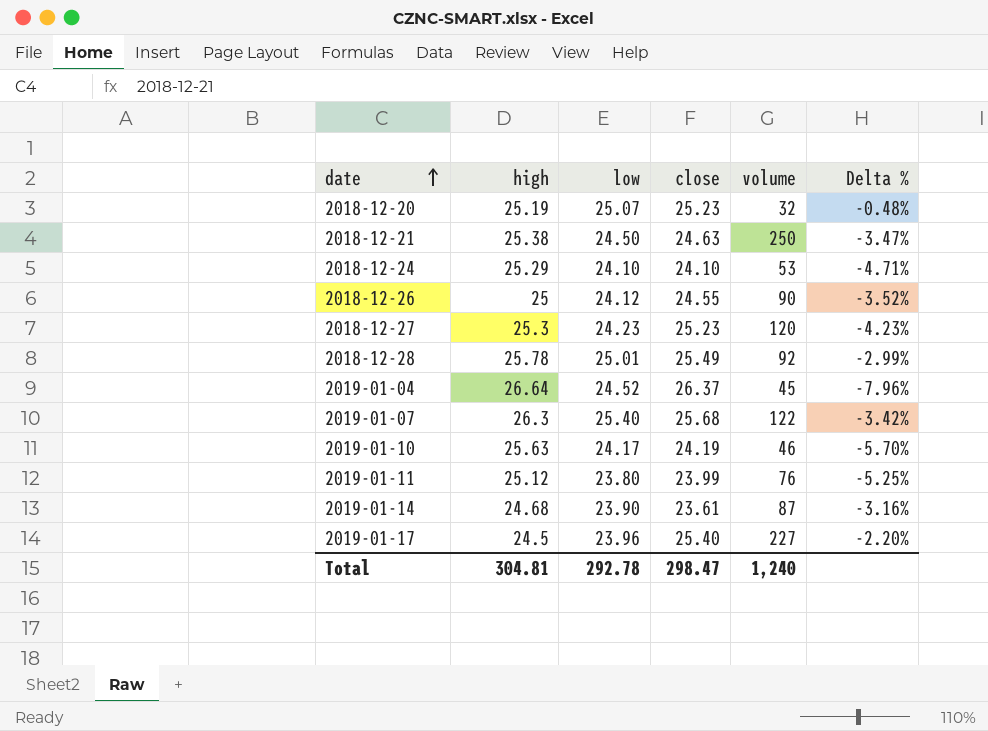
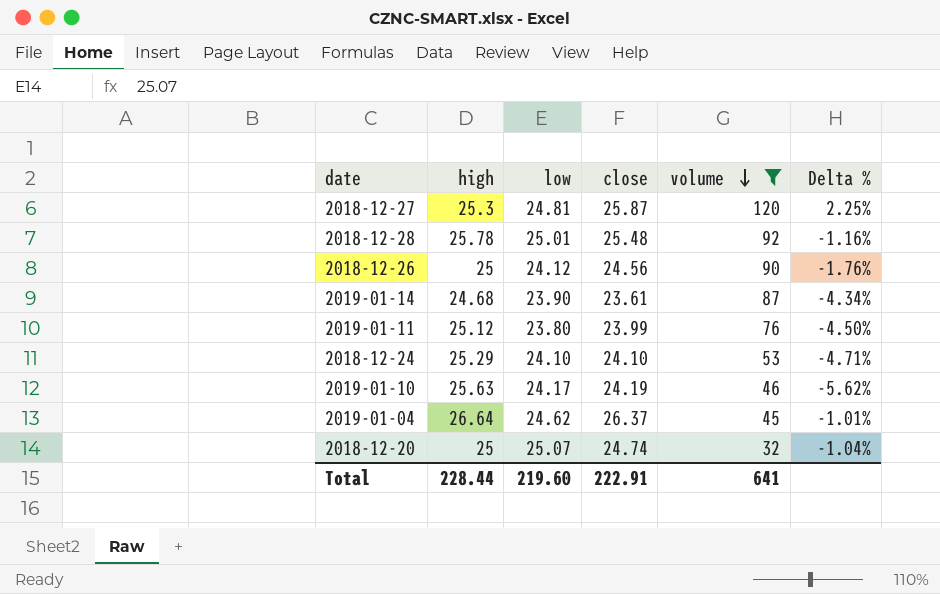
filter: none -> volume <= 120
row order: date ascending -> volume descending
column Delta % | formula: ([low] - [high]) / [high] -> ([close] - [high]) / [high]
2018-12-27 | low: 24.23 -> 24.81
2018-12-27 | close: 25.23 -> 25.87
2018-12-28 | close: 25.49 -> 25.48
2018-12-26 | close: 24.55 -> 24.56
2019-01-04 | low: 24.52 -> 24.62
2018-12-20 | high: 25.19 -> 25
2018-12-20 | close: 25.23 -> 24.74
Total | high: 304.81 -> 228.44
Total | low: 292.78 -> 219.60
Total | close: 298.47 -> 222.91
Total | volume: 1,240 -> 641

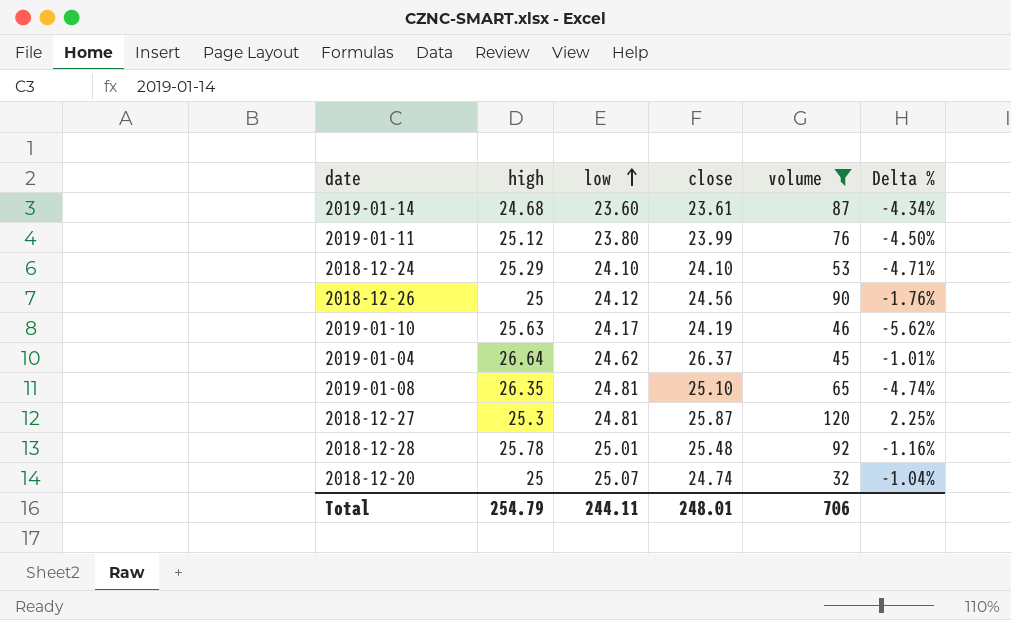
row order: volume descending -> low ascending
2019-01-14 | low: 23.90 -> 23.60
row 2019-01-08: none -> 26.35 | 24.81 | 25.10 | 65 | -4.74%
Total | high: 228.44 -> 254.79
Total | low: 219.60 -> 244.11
Total | close: 222.91 -> 248.01
Total | volume: 641 -> 706

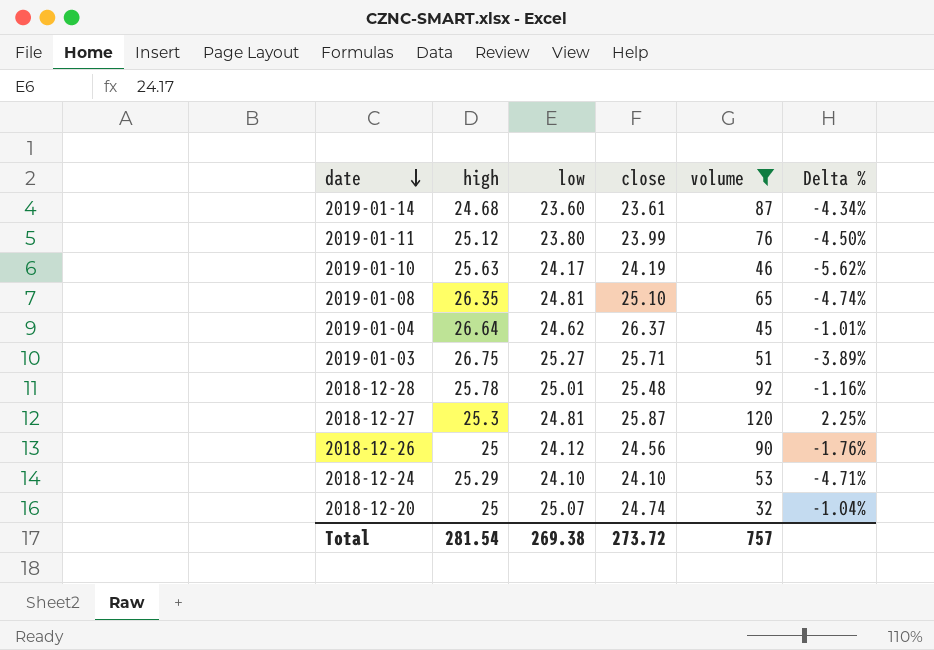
row order: low ascending -> date descending
row 2019-01-03: none -> 26.75 | 25.27 | 25.71 | 51 | -3.89%
Total | high: 254.79 -> 281.54
Total | low: 244.11 -> 269.38
Total | close: 248.01 -> 273.72
Total | volume: 706 -> 757

